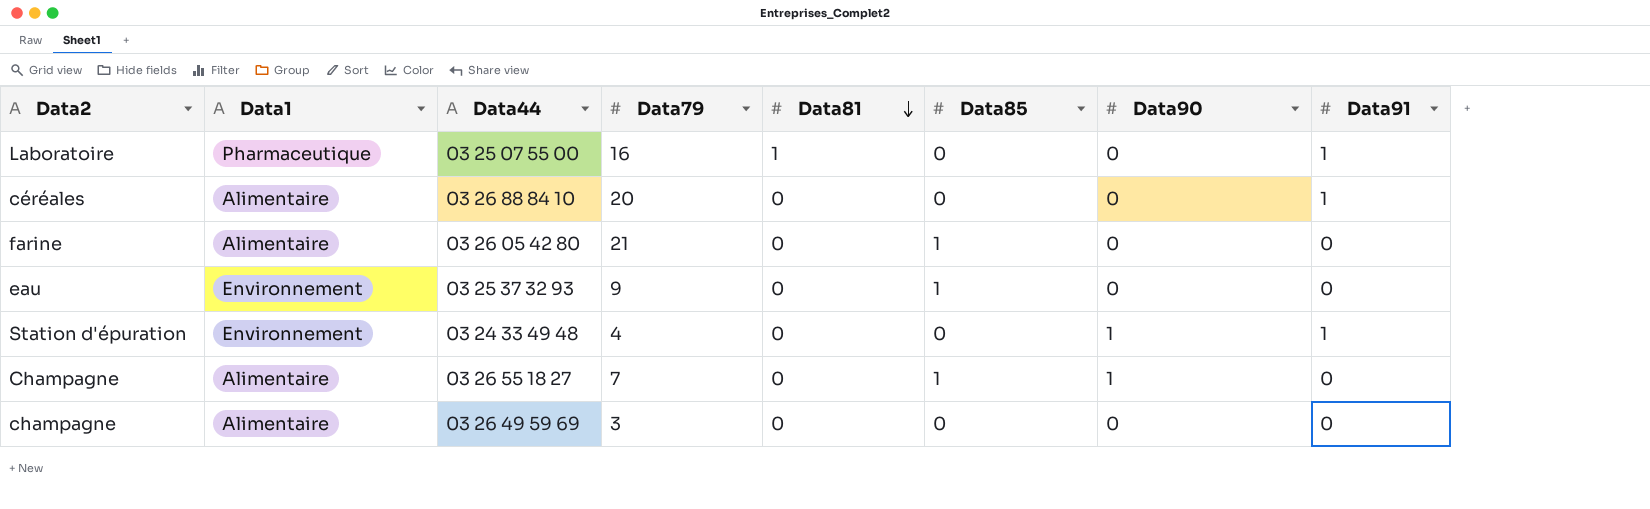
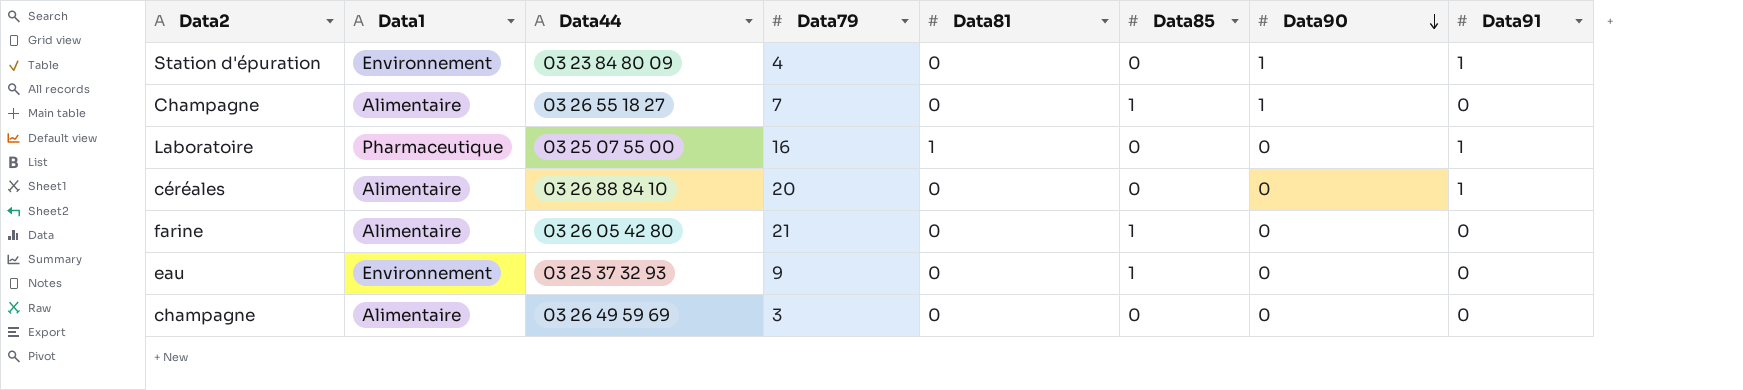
row order: Data81 descending -> Data90 descending
Station d'épuration | Data44: 03 24 33 49 48 -> 03 23 84 80 09

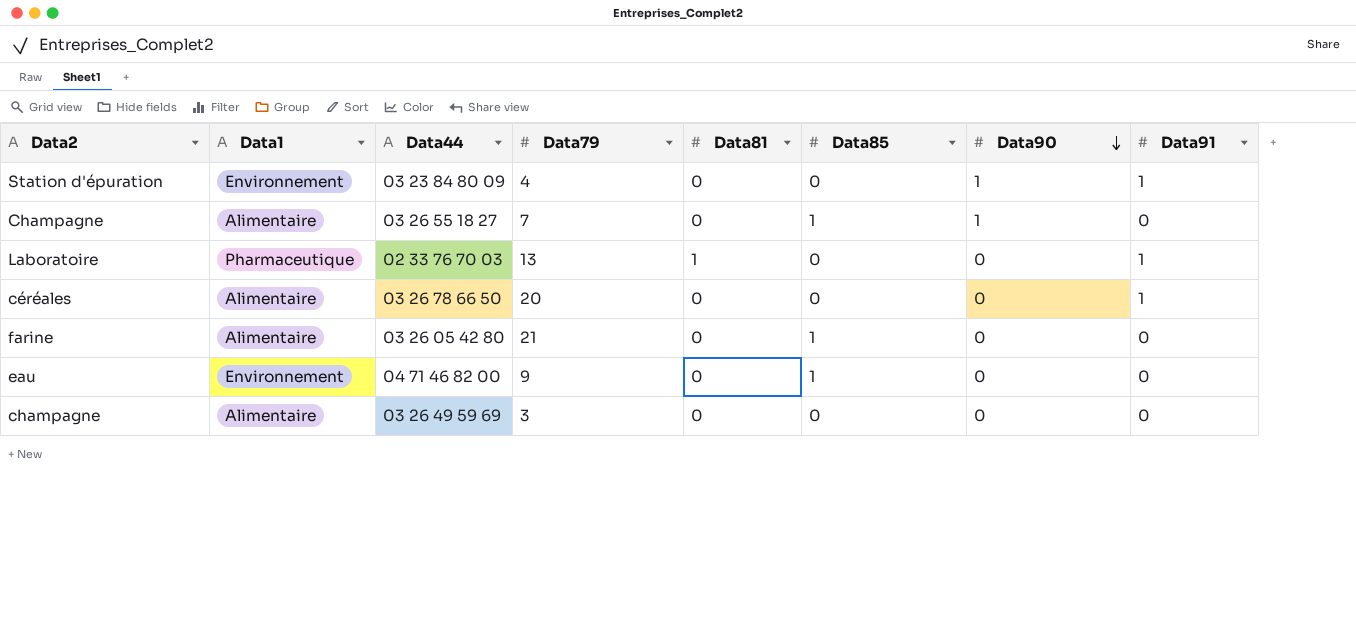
Laboratoire | Data44: 03 25 07 55 00 -> 02 33 76 70 03
Laboratoire | Data79: 16 -> 13
céréales | Data44: 03 26 88 84 10 -> 03 26 78 66 50
eau | Data44: 03 25 37 32 93 -> 04 71 46 82 00

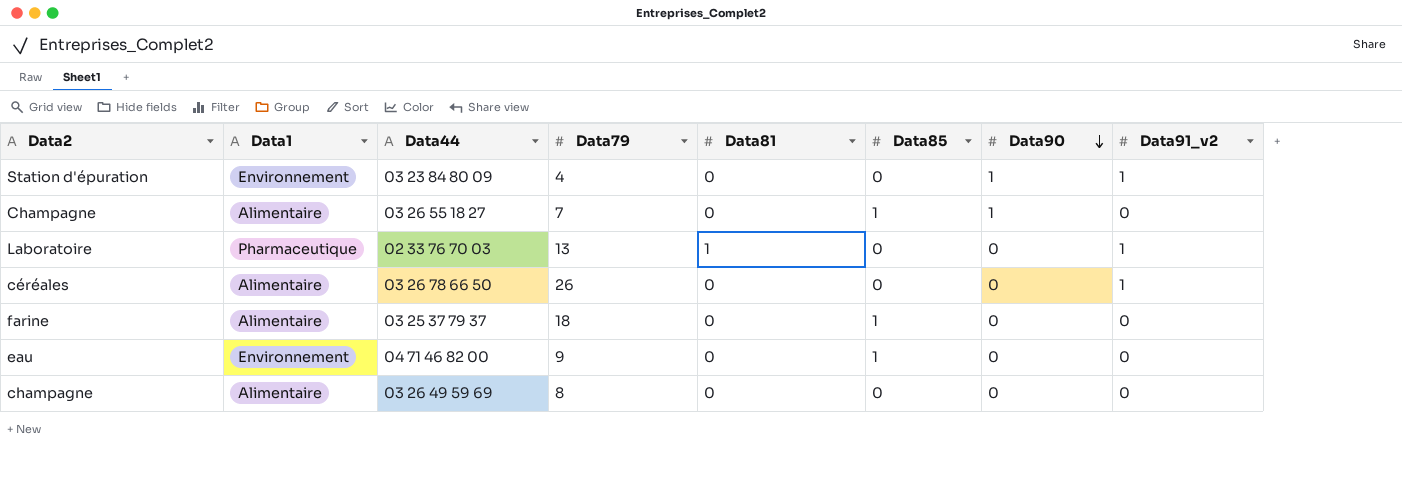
column name: Data91 -> Data91_v2
céréales | Data79: 20 -> 26
farine | Data44: 03 26 05 42 80 -> 03 25 37 79 37
farine | Data79: 21 -> 18
champagne | Data79: 3 -> 8

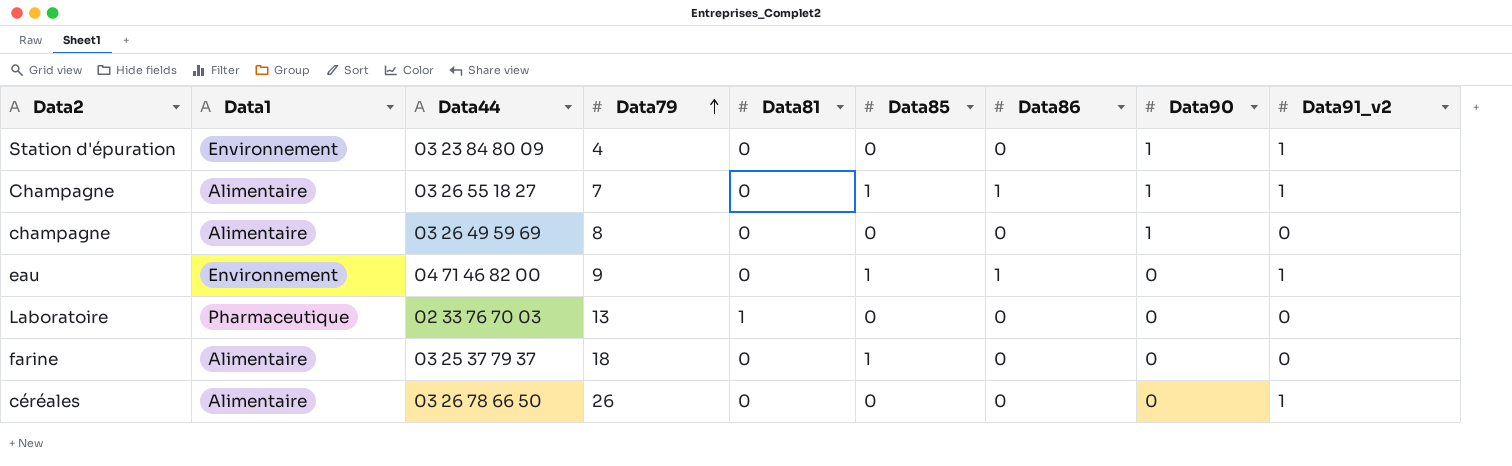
row order: Data90 descending -> Data79 ascending
column Data86 | position: none -> 7
Champagne | Data91_v2: 0 -> 1
champagne | Data90: 0 -> 1
eau | Data91_v2: 0 -> 1
Laboratoire | Data91_v2: 1 -> 0

